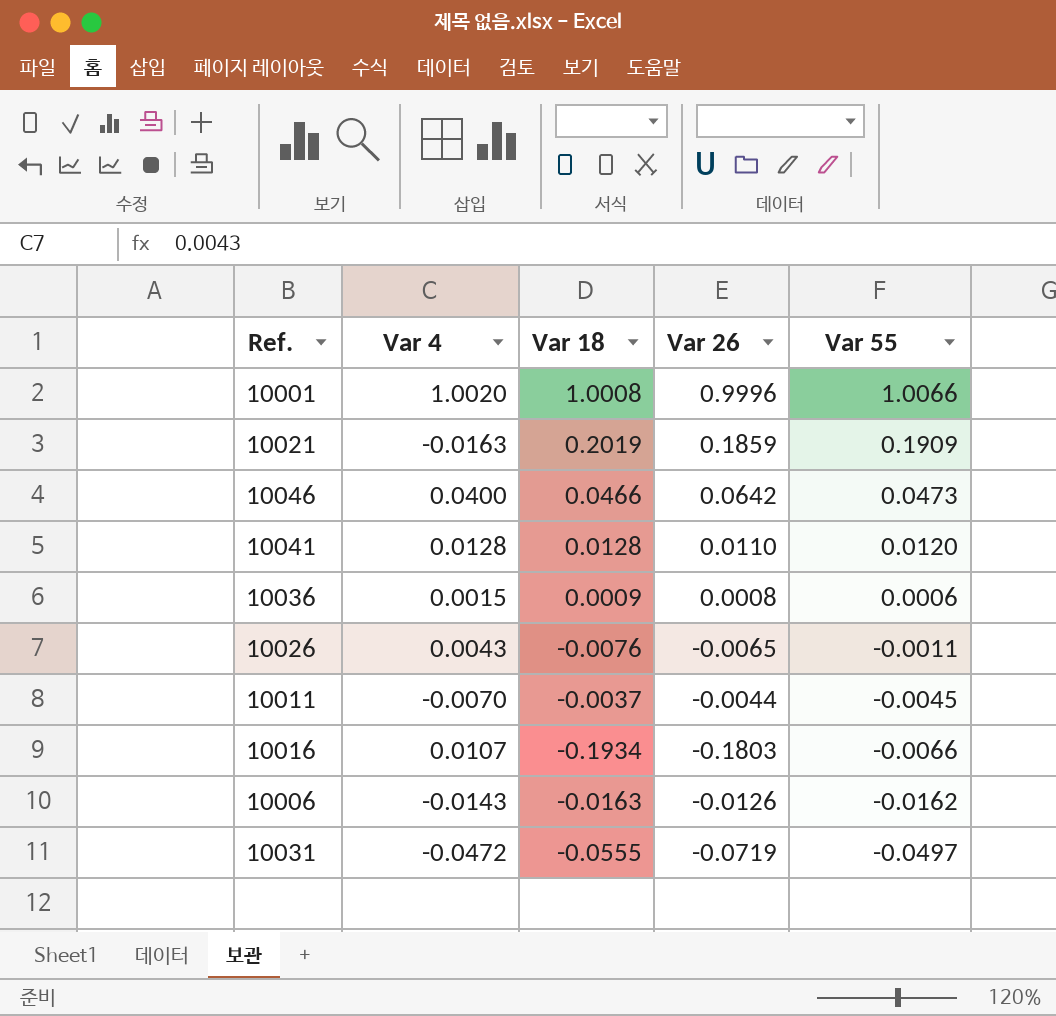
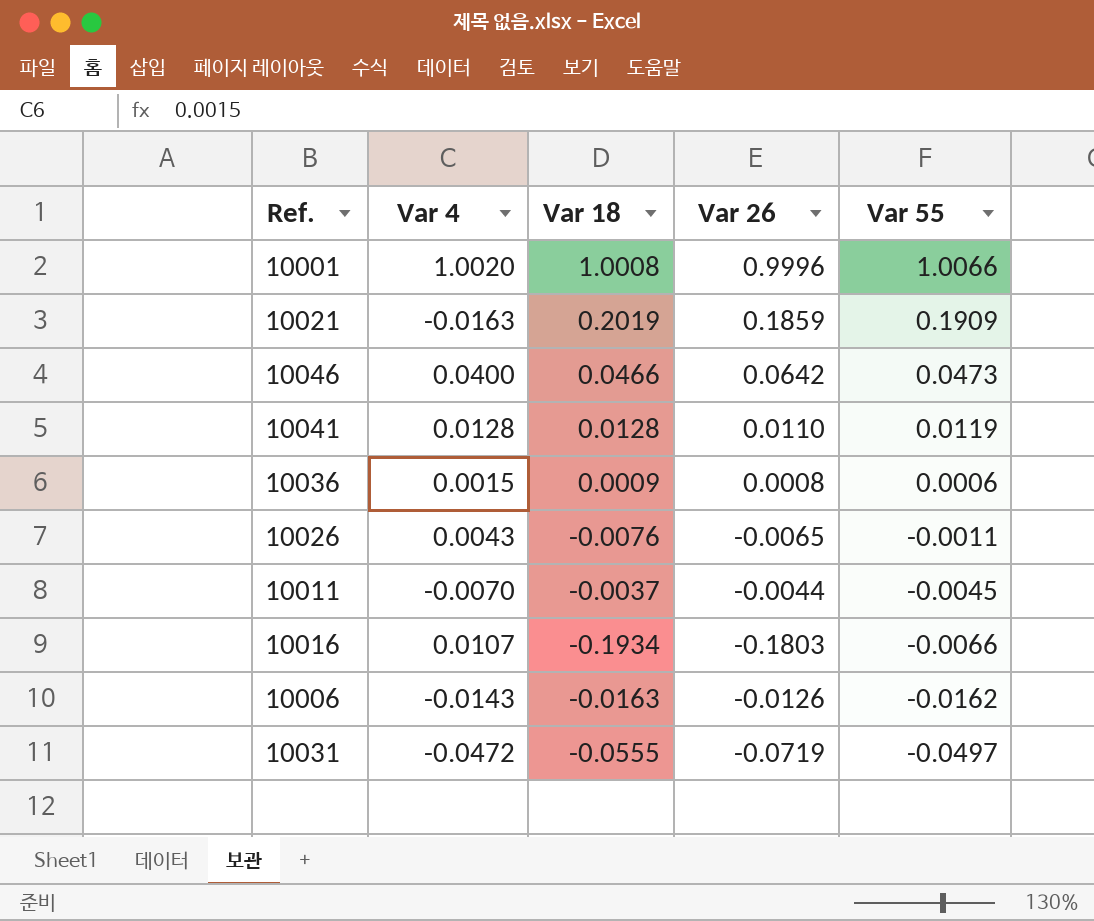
10041 | Var 55: 0.0120 -> 0.0119

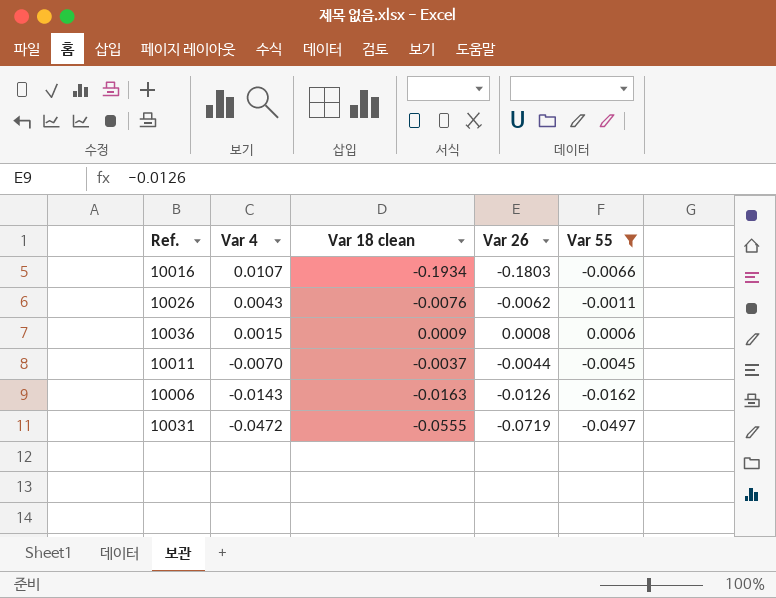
filter: none -> Var 55 <= 0.0006
row order: Var 55 descending -> Var 4 descending
column name: Var 18 -> Var 18 clean
10026 | Var 26: -0.0065 -> -0.0062

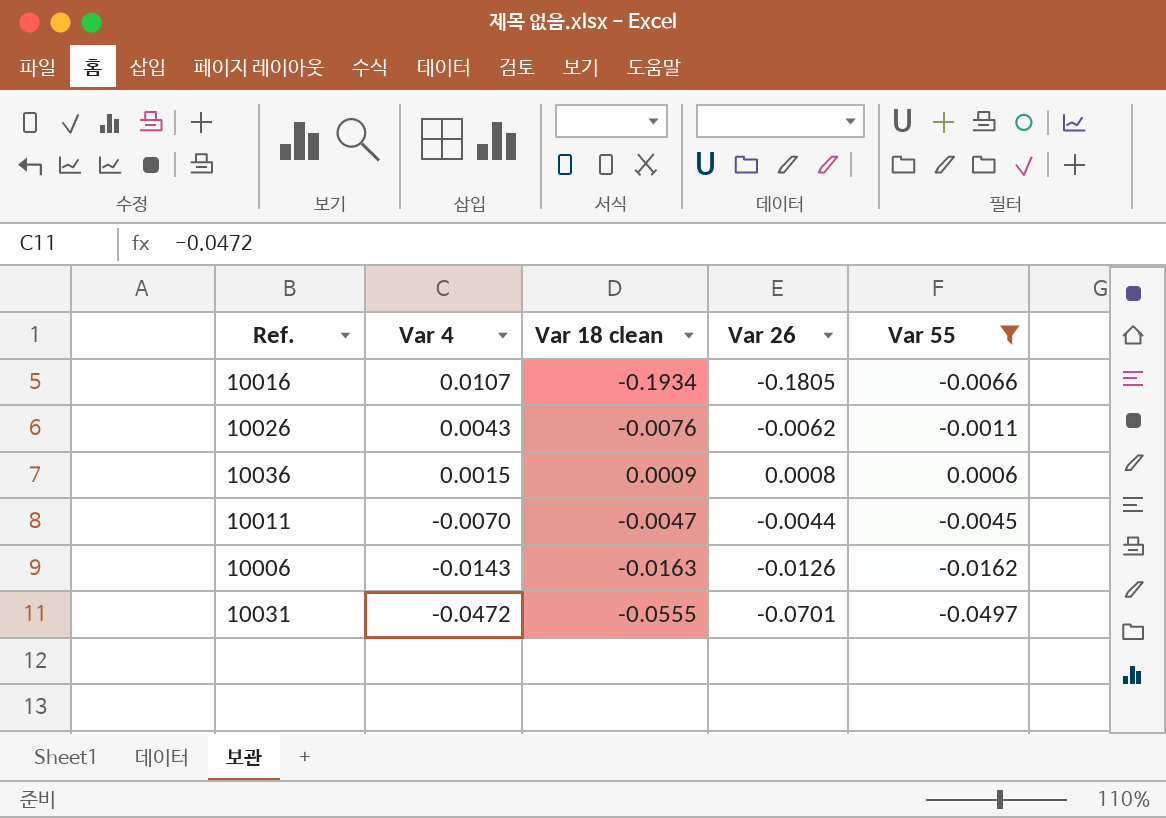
10016 | Var 26: -0.1803 -> -0.1805
10011 | Var 18 clean: -0.0037 -> -0.0047
10031 | Var 26: -0.0719 -> -0.0701

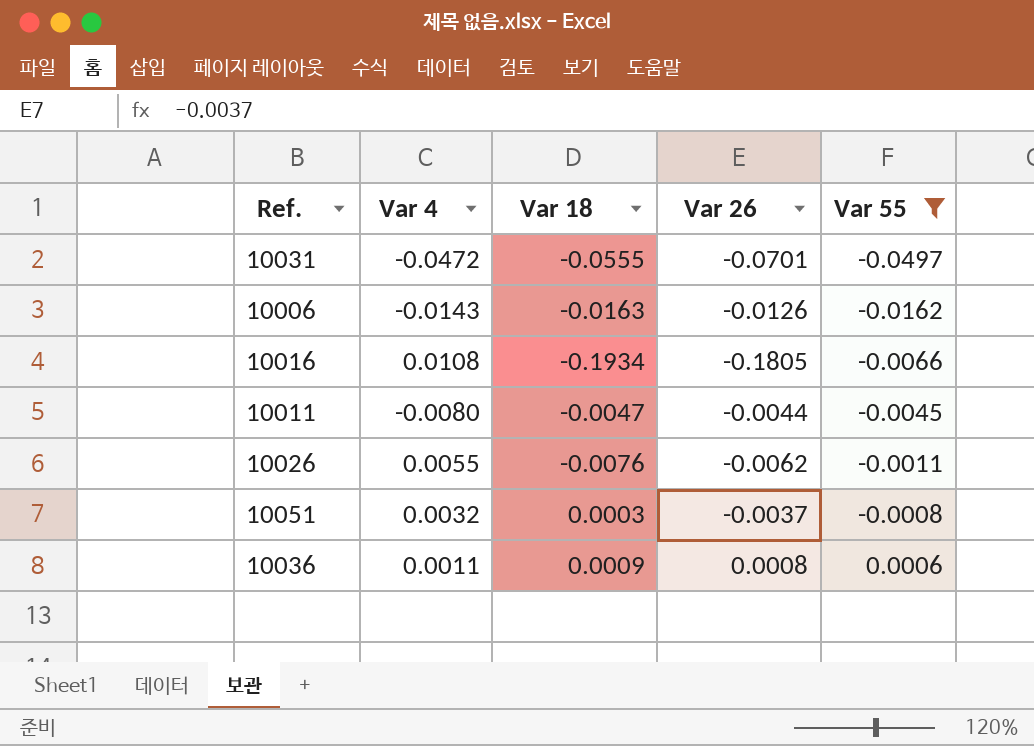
row order: Var 4 descending -> Var 55 ascending
column name: Var 18 clean -> Var 18
10016 | Var 4: 0.0107 -> 0.0108
10011 | Var 4: -0.0070 -> -0.0080
10026 | Var 4: 0.0043 -> 0.0055
row 10051: none -> 0.0032 | 0.0003 | -0.0037 | -0.0008
10036 | Var 4: 0.0015 -> 0.0011

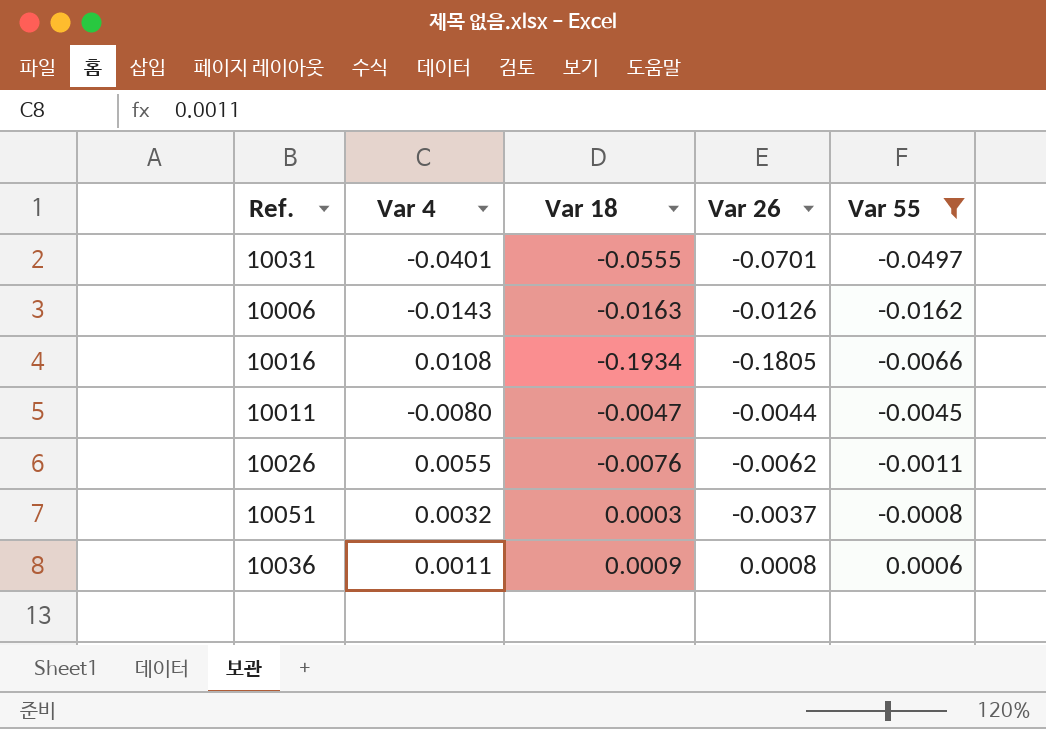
10031 | Var 4: -0.0472 -> -0.0401

